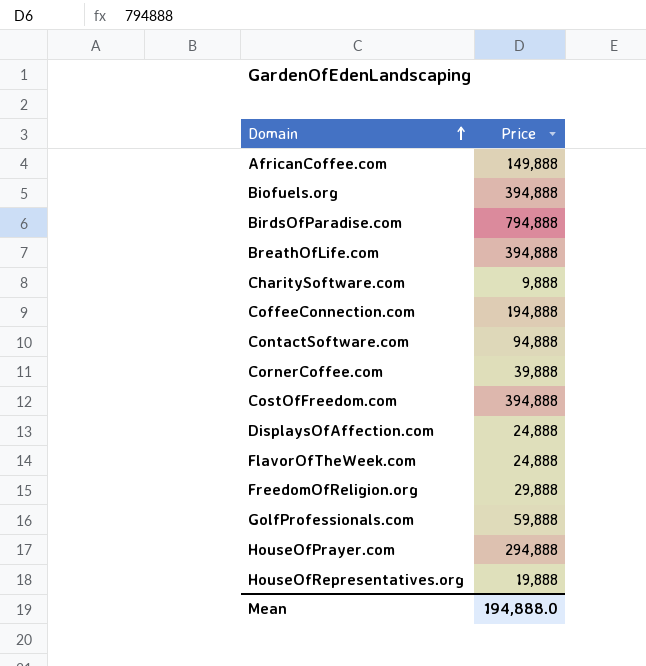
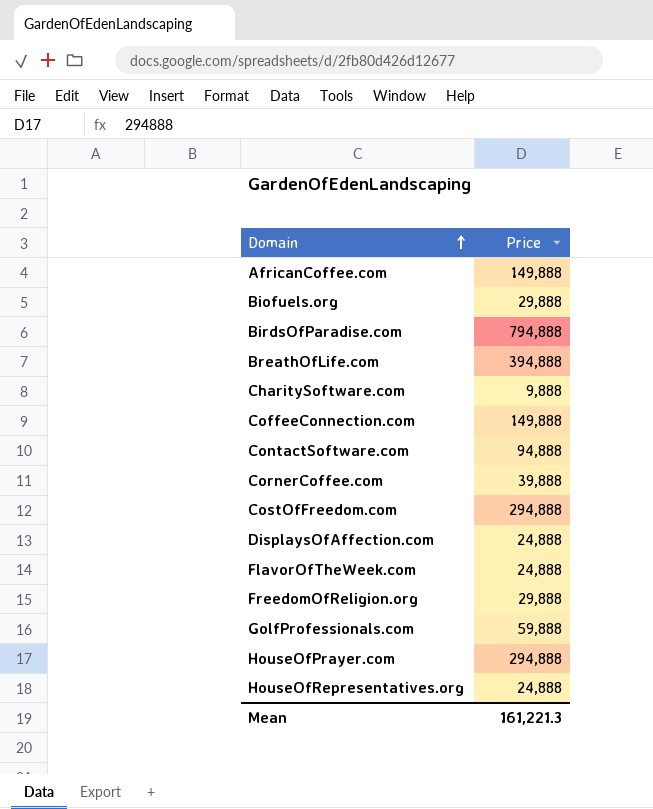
Biofuels.org | Price: 394,888 -> 29,888
CoffeeConnection.com | Price: 194,888 -> 149,888
CostOfFreedom.com | Price: 394,888 -> 294,888
HouseOfRepresentatives.org | Price: 19,888 -> 24,888
Mean | Price: 194,888.0 -> 161,221.3

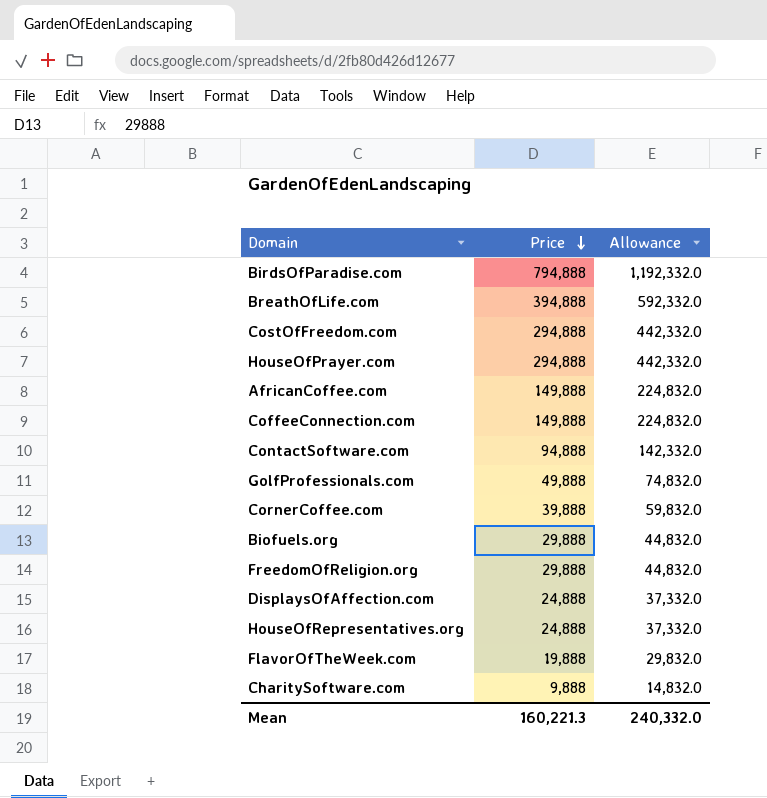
row order: Domain ascending -> Price descending
column Allowance | formula: none -> [Price] * 1.5
GolfProfessionals.com | Price: 59,888 -> 49,888
FlavorOfTheWeek.com | Price: 24,888 -> 19,888
Mean | Price: 161,221.3 -> 160,221.3

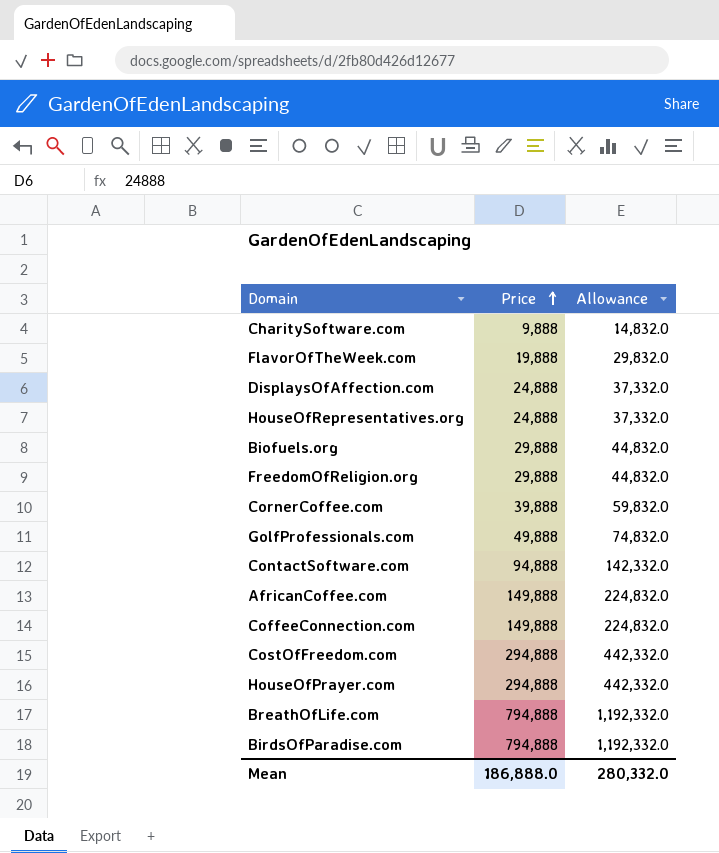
row order: Price descending -> Price ascending
BreathOfLife.com | Price: 394,888 -> 794,888
BreathOfLife.com | Allowance: 592,332.0 -> 1,192,332.0
Mean | Price: 160,221.3 -> 186,888.0
Mean | Allowance: 240,332.0 -> 280,332.0

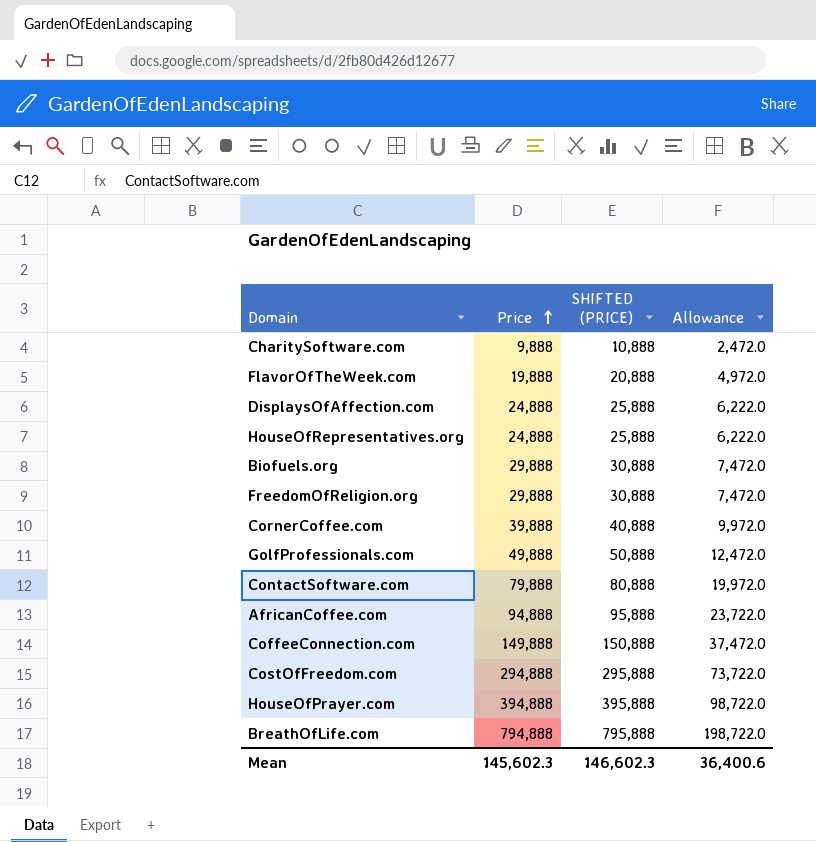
column SHIFTED (PRICE) | formula: none -> [Price] + 1000
column Allowance | formula: [Price] * 1.5 -> [Price] * 0.25
row BirdsOfParadise.com: 794,888 | 1,192,332.0 -> none
ContactSoftware.com | Price: 94,888 -> 79,888
AfricanCoffee.com | Price: 149,888 -> 94,888
HouseOfPrayer.com | Price: 294,888 -> 394,888
Mean | Price: 186,888.0 -> 145,602.3
Mean | Allowance: 280,332.0 -> 36,400.6

